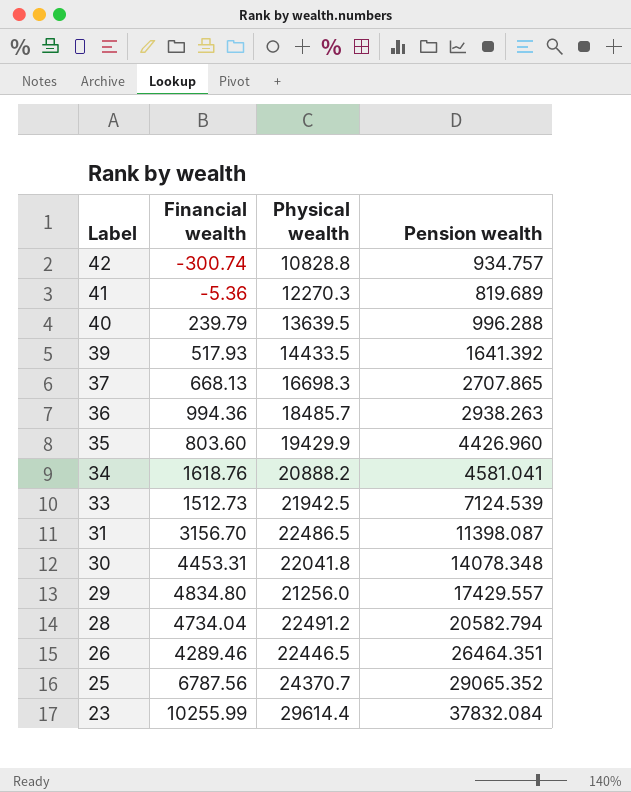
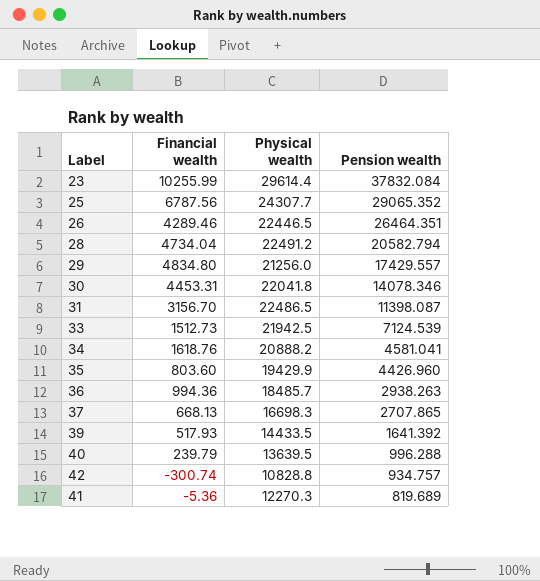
row order: Label descending -> Pension wealth descending
25 | Physical wealth: 24370.7 -> 24307.7
30 | Pension wealth: 14078.348 -> 14078.346

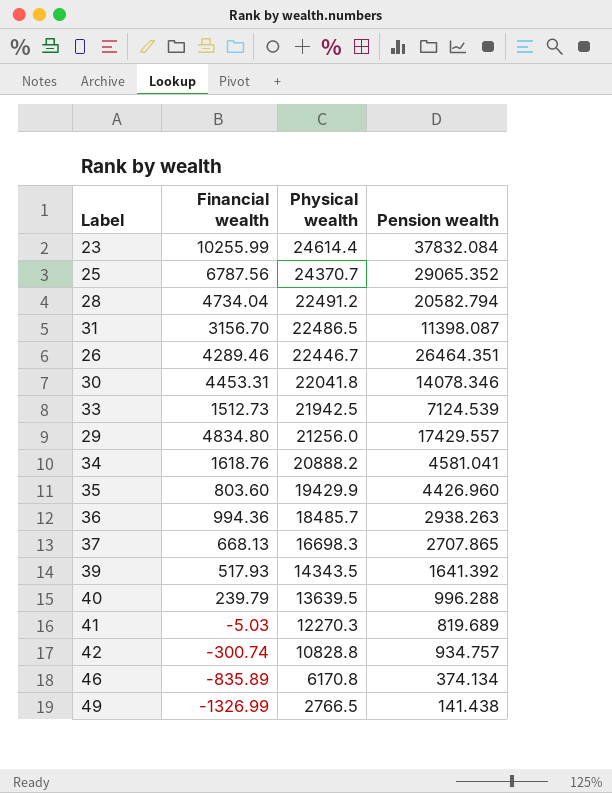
row order: Pension wealth descending -> Physical wealth descending
23 | Physical wealth: 29614.4 -> 24614.4
25 | Physical wealth: 24307.7 -> 24370.7
26 | Physical wealth: 22446.5 -> 22446.7
39 | Physical wealth: 14433.5 -> 14343.5
41 | Financial wealth: -5.36 -> -5.03
row 46: none -> -835.89 | 6170.8 | 374.134
row 49: none -> -1326.99 | 2766.5 | 141.438

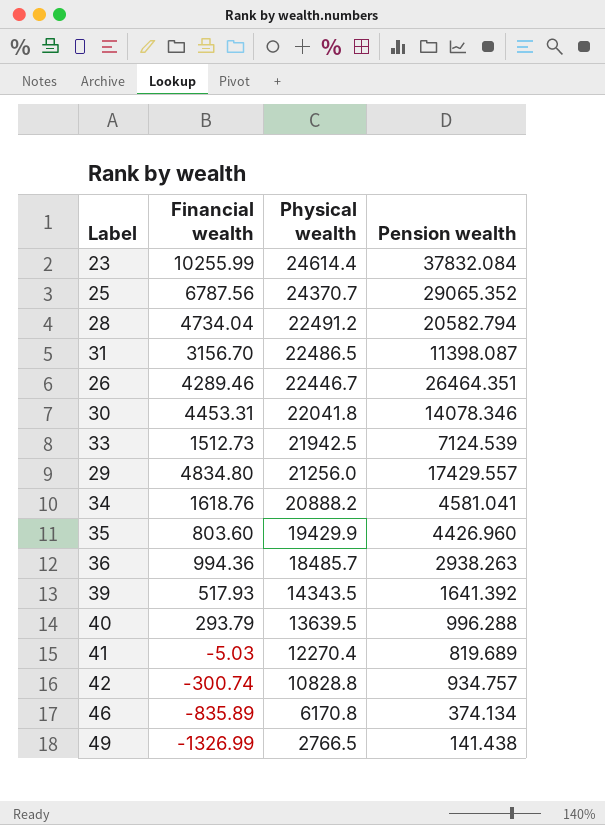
row 37: 668.13 | 16698.3 | 2707.865 -> none
40 | Financial wealth: 239.79 -> 293.79
41 | Physical wealth: 12270.3 -> 12270.4

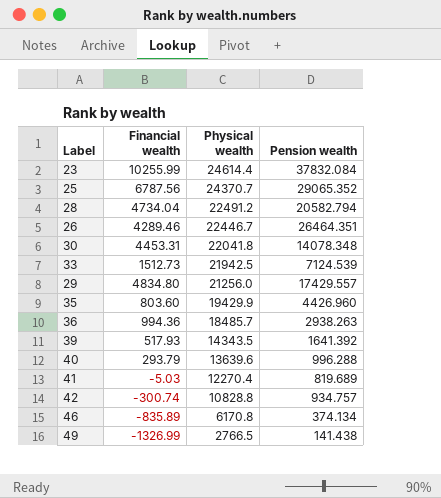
row 31: 3156.70 | 22486.5 | 11398.087 -> none
row 34: 1618.76 | 20888.2 | 4581.041 -> none
30 | Pension wealth: 14078.346 -> 14078.348
40 | Physical wealth: 13639.5 -> 13639.6

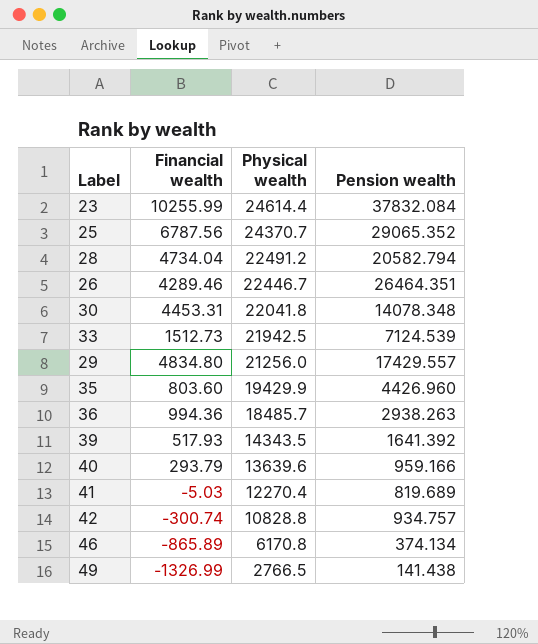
40 | Pension wealth: 996.288 -> 959.166
46 | Financial wealth: -835.89 -> -865.89

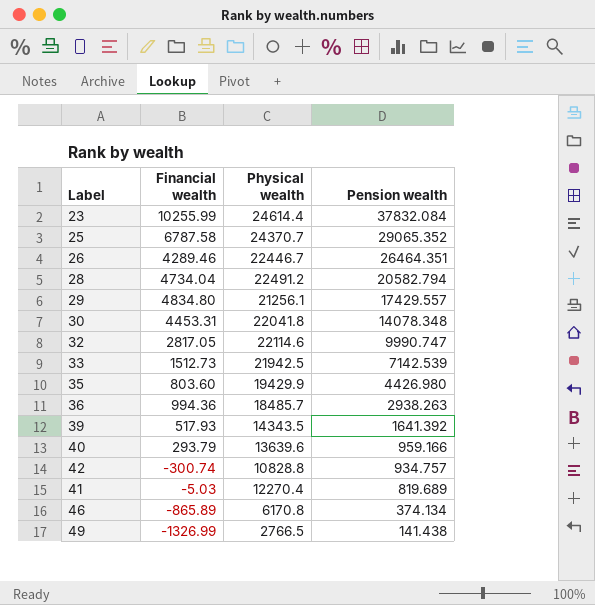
row order: Physical wealth descending -> Pension wealth descending
25 | Financial wealth: 6787.56 -> 6787.58
29 | Physical wealth: 21256.0 -> 21256.1
row 32: none -> 2817.05 | 22114.6 | 9990.747
33 | Pension wealth: 7124.539 -> 7142.539
35 | Pension wealth: 4426.960 -> 4426.980

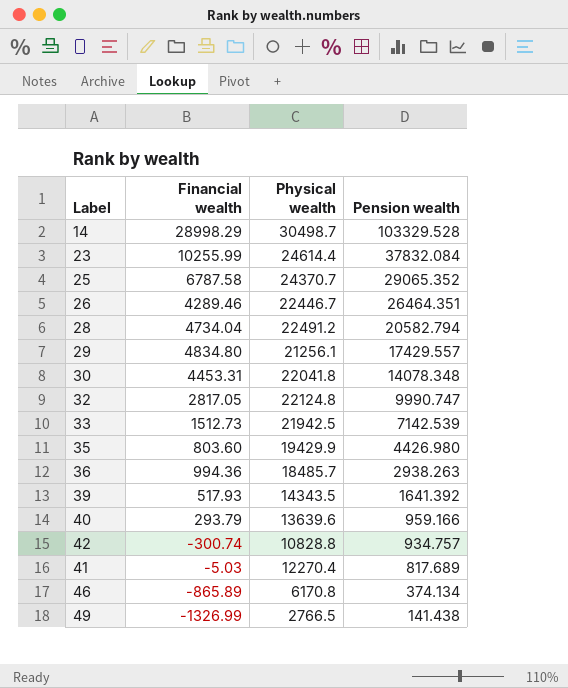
row 14: none -> 28998.29 | 30498.7 | 103329.528
32 | Physical wealth: 22114.6 -> 22124.8
41 | Pension wealth: 819.689 -> 817.689

